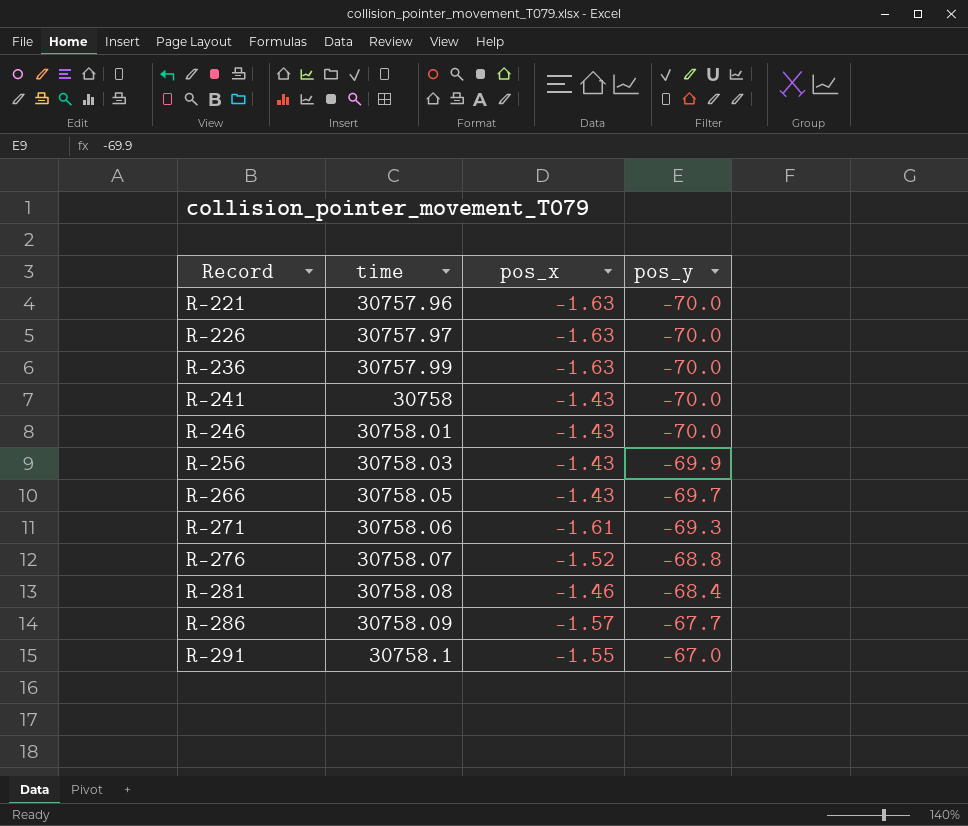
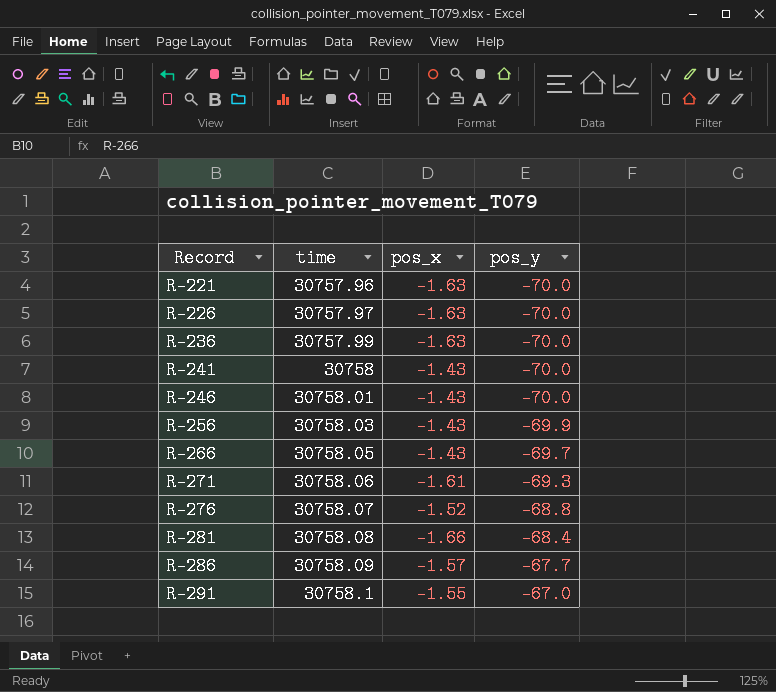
R-281 | pos_x: -1.46 -> -1.66

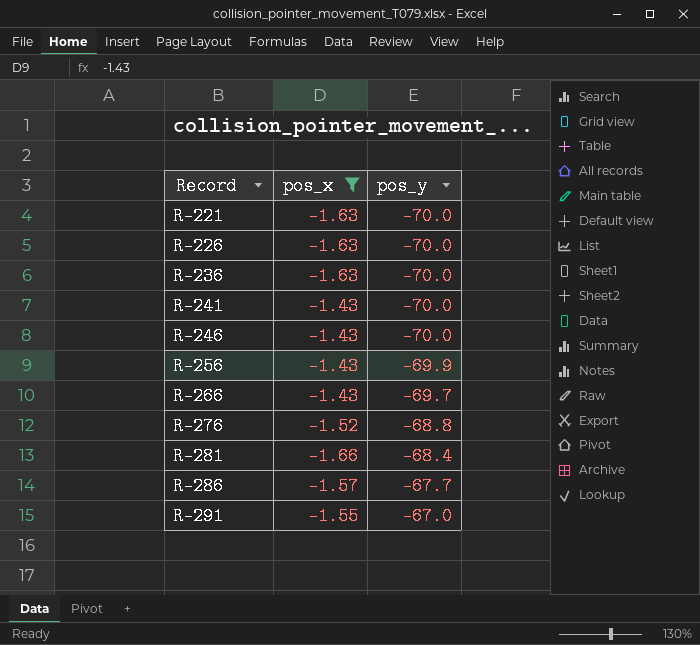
filter: none -> pos_x != -1.61
column time | position: 2 -> none

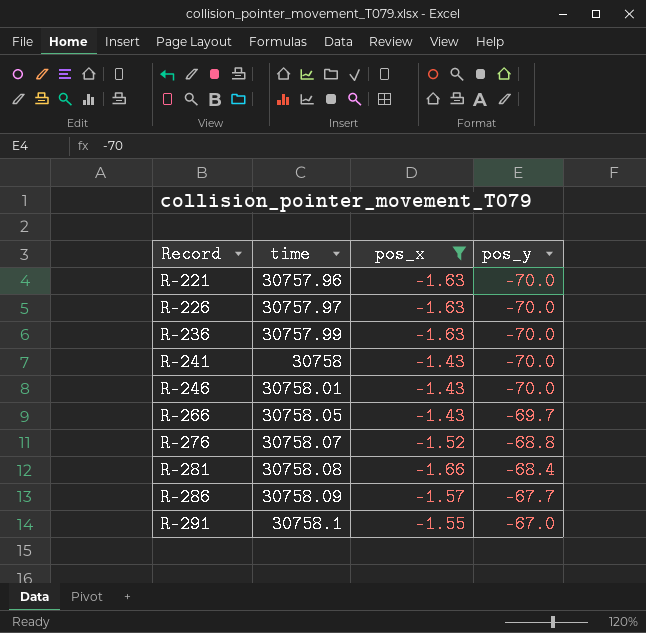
column time | position: none -> 2
row R-256: -1.43 | -69.9 -> none

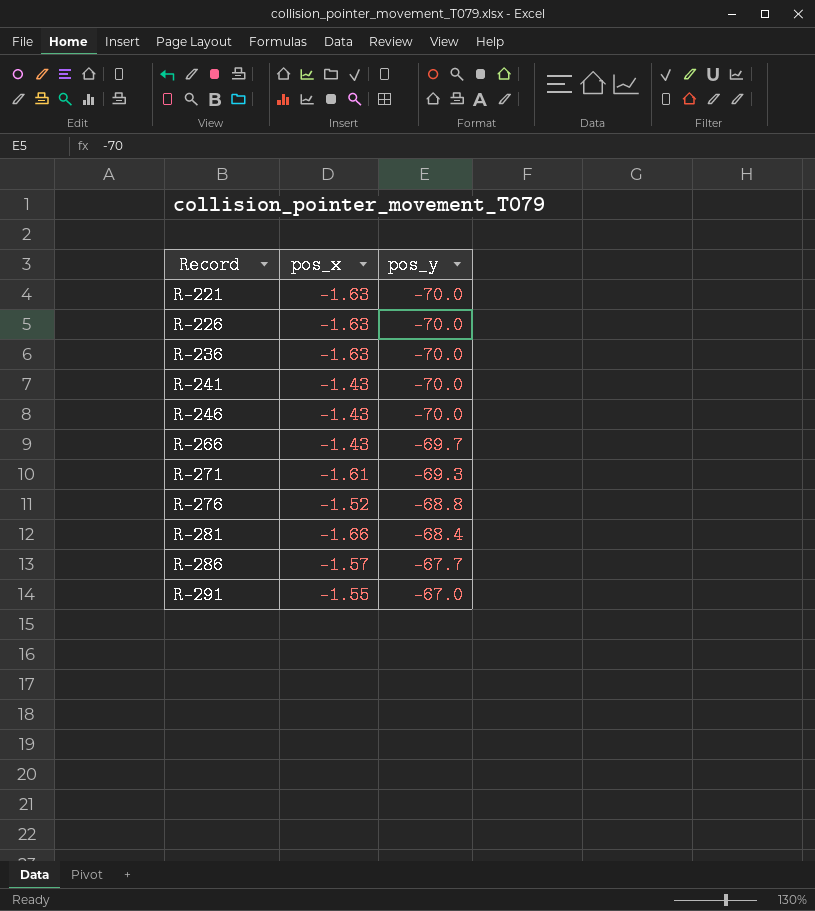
filter: pos_x != -1.61 -> none
column time | position: 2 -> none

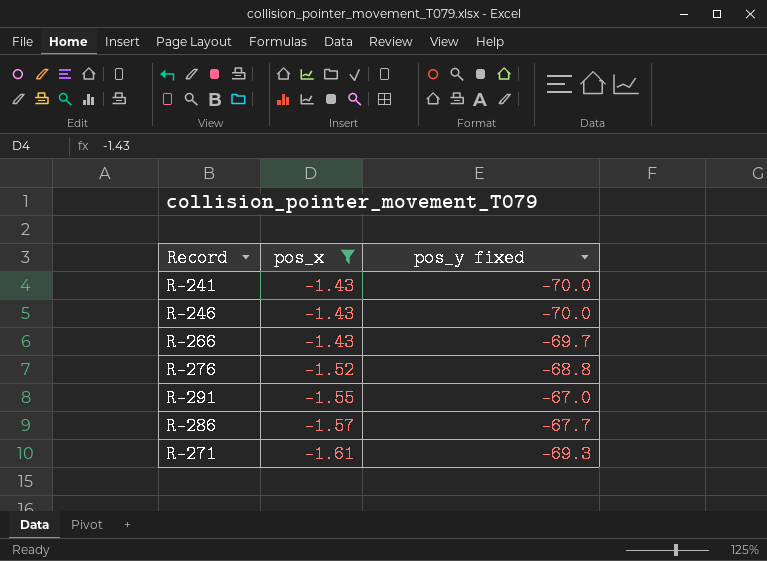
filter: none -> pos_x >= -1.61
row order: Record ascending -> pos_x descending
column name: pos_y -> pos_y fixed

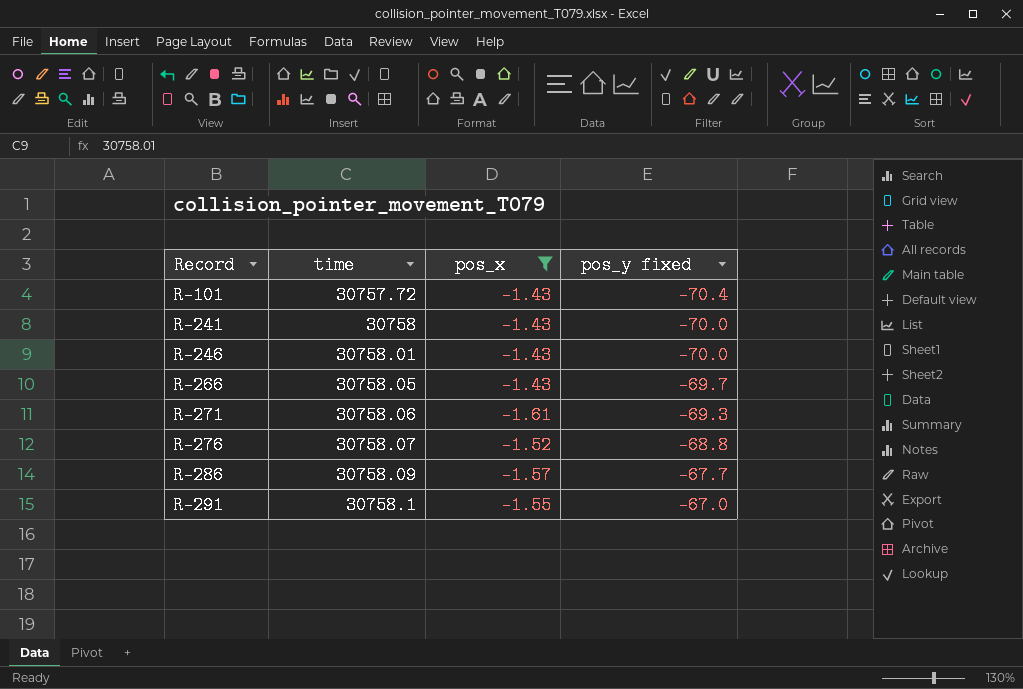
row order: pos_x descending -> Record ascending
column time | position: none -> 2
row R-101: none -> 30757.72 | -1.43 | -70.4

